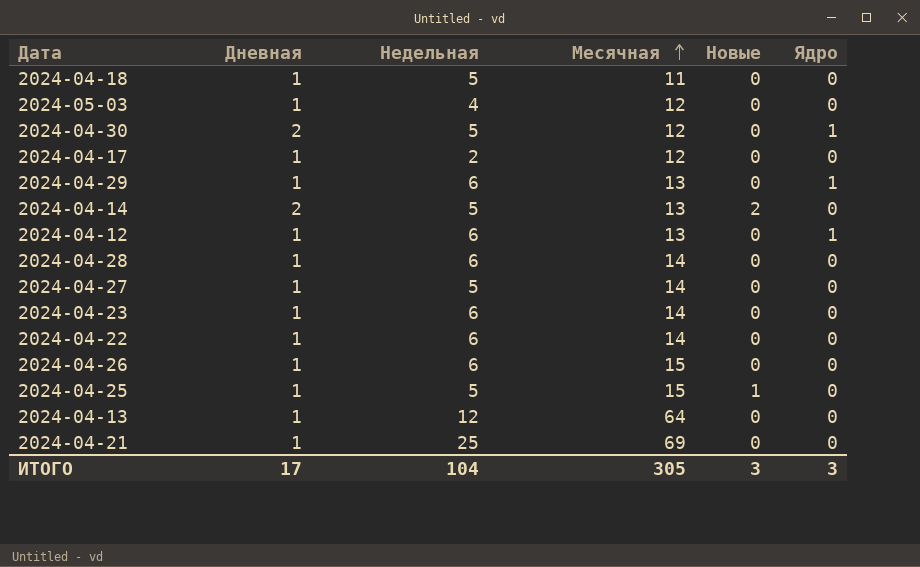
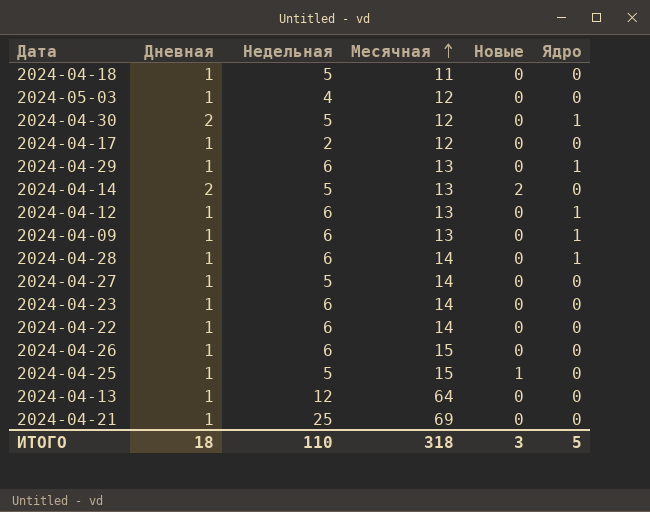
row 2024-04-09: none -> 1 | 6 | 13 | 0 | 1
2024-04-28 | Ядро: 0 -> 1
ИТОГО | Дневная: 17 -> 18
ИТОГО | Недельная: 104 -> 110
ИТОГО | Месячная: 305 -> 318
ИТОГО | Ядро: 3 -> 5

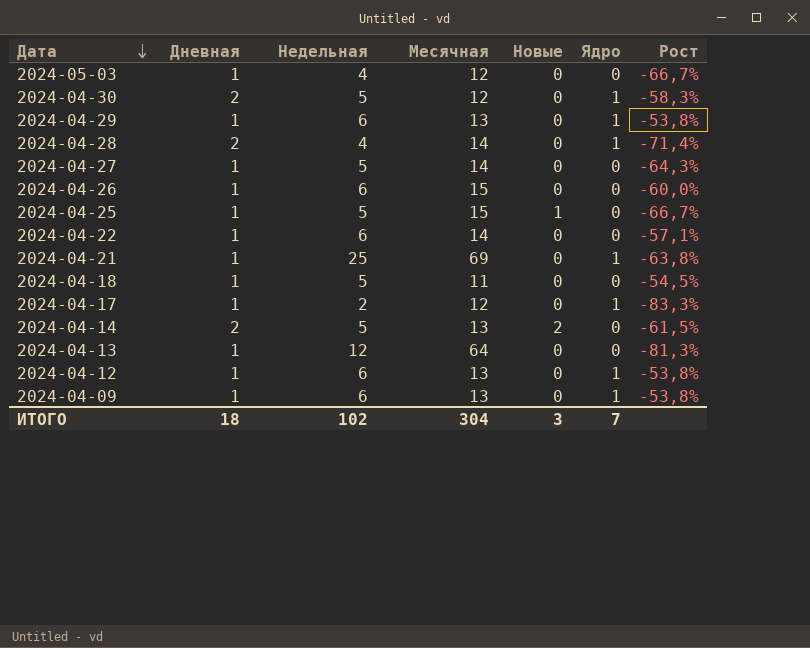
row order: Месячная ascending -> Дата descending
column Рост | formula: none -> ([Недельная] - [Месячная]) / [Месячная]
row 2024-04-23: 1 | 6 | 14 | 0 | 0 -> none
2024-04-28 | Дневная: 1 -> 2
2024-04-28 | Недельная: 6 -> 4
2024-04-21 | Ядро: 0 -> 1
2024-04-17 | Ядро: 0 -> 1
ИТОГО | Недельная: 110 -> 102
ИТОГО | Месячная: 318 -> 304
ИТОГО | Ядро: 5 -> 7

